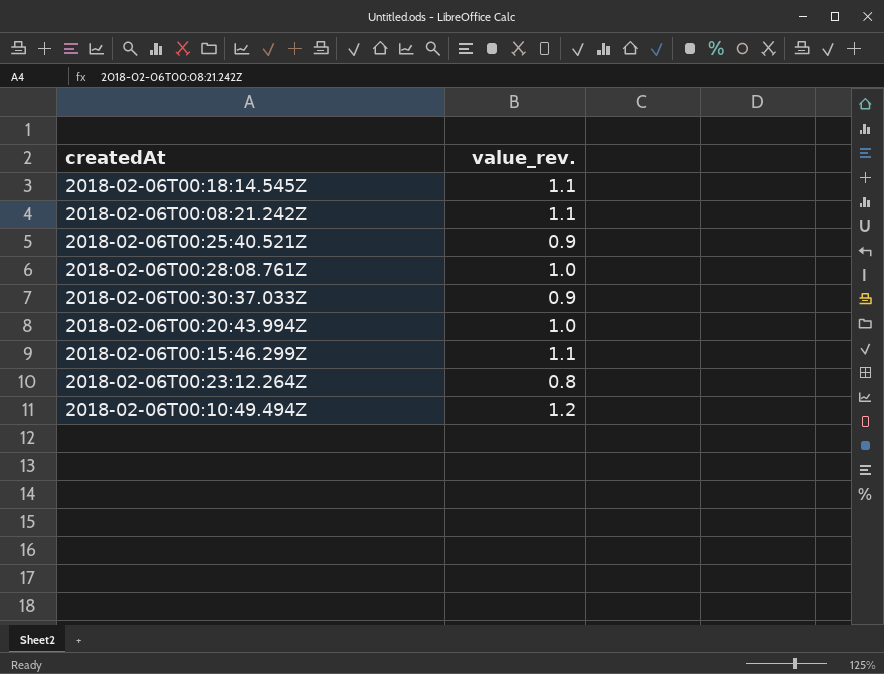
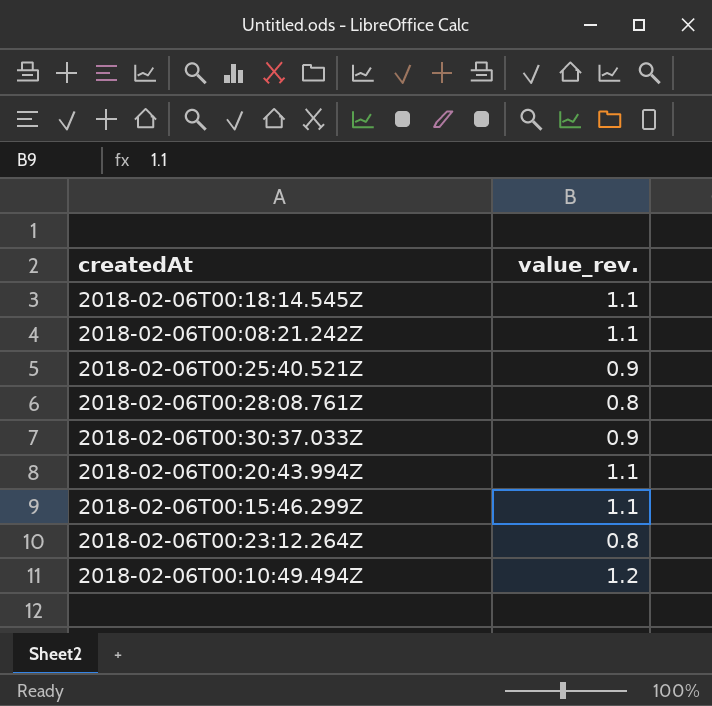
2018-02-06T00:28:08.761Z | value_rev.: 1.0 -> 0.8
2018-02-06T00:20:43.994Z | value_rev.: 1.0 -> 1.1

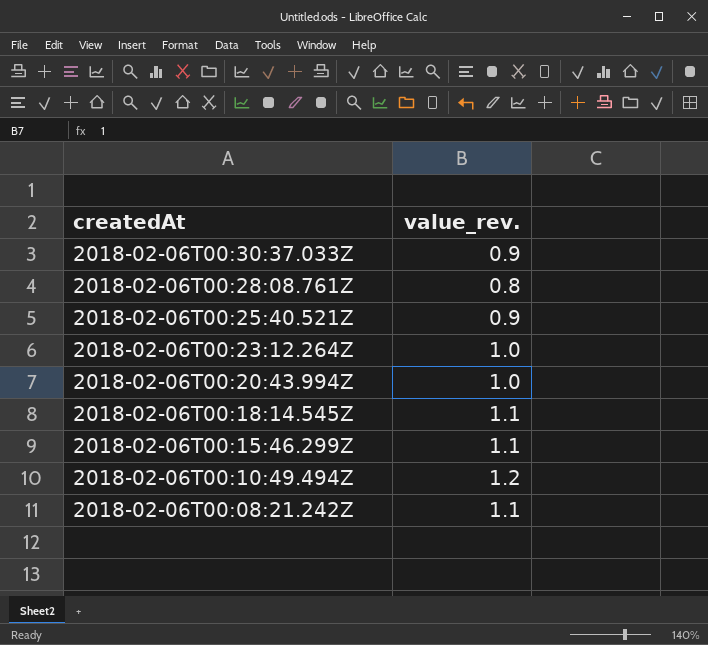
row order: none -> createdAt descending
2018-02-06T00:23:12.264Z | value_rev.: 0.8 -> 1.0
2018-02-06T00:20:43.994Z | value_rev.: 1.1 -> 1.0

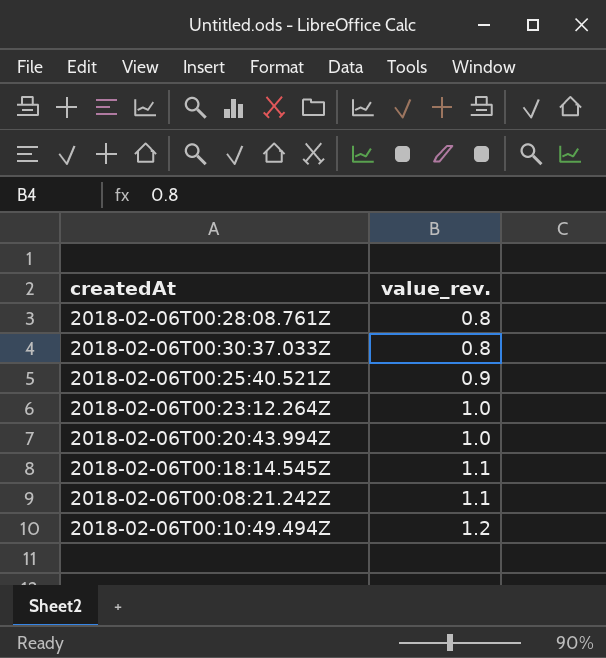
row order: createdAt descending -> value_rev. ascending
row 2018-02-06T00:15:46.299Z: 1.1 -> none
2018-02-06T00:30:37.033Z | value_rev.: 0.9 -> 0.8

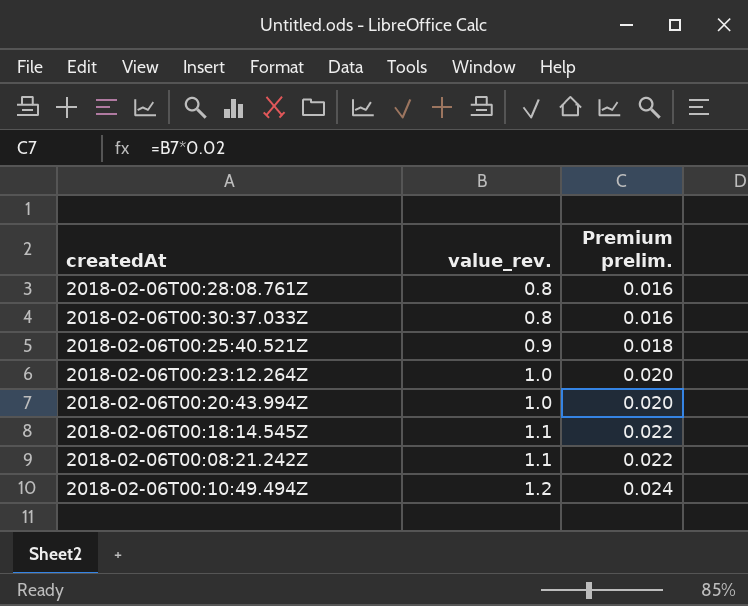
column Premium prelim. | formula: none -> [value_rev.] * 0.02

